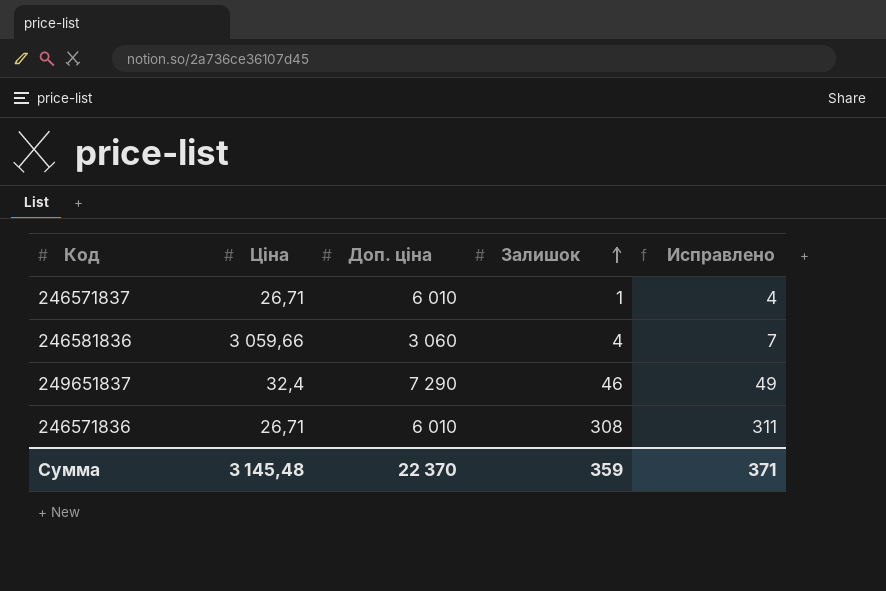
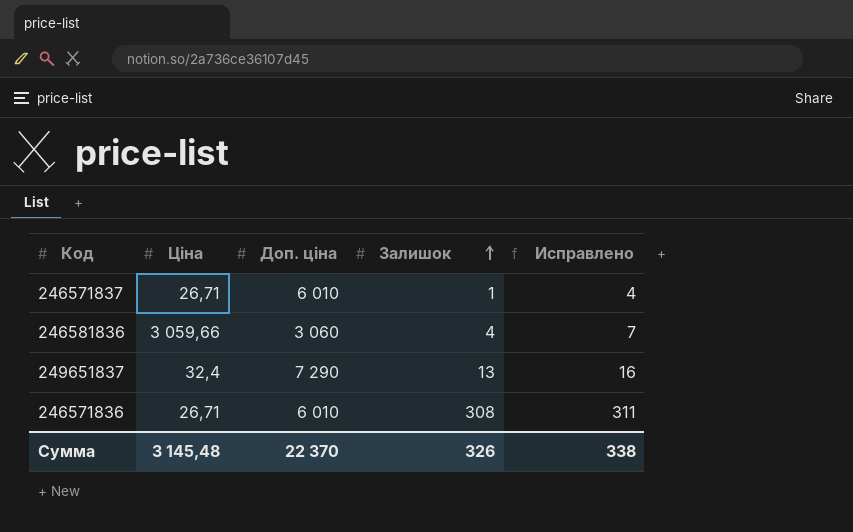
249651837 | Залишок: 46 -> 13
249651837 | Исправлено: 49 -> 16
Сумма | Залишок: 359 -> 326
Сумма | Исправлено: 371 -> 338

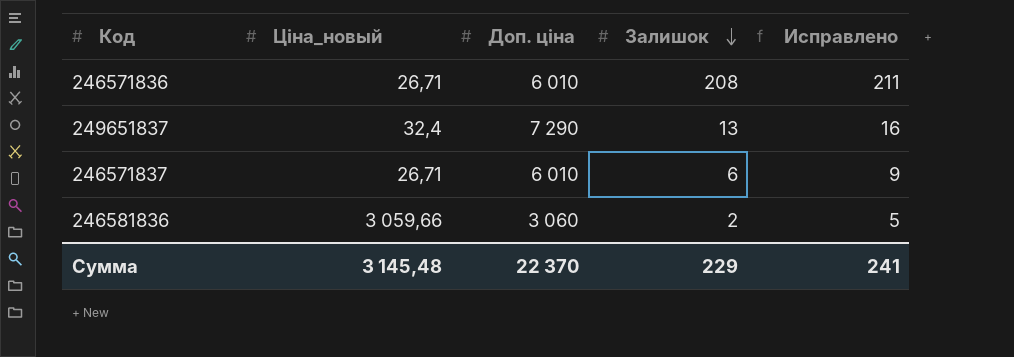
row order: Залишок ascending -> Залишок descending
column name: Ціна -> Ціна_новый
246571836 | Залишок: 308 -> 208
246571836 | Исправлено: 311 -> 211
246571837 | Залишок: 1 -> 6
246571837 | Исправлено: 4 -> 9
246581836 | Залишок: 4 -> 2
246581836 | Исправлено: 7 -> 5
Сумма | Залишок: 326 -> 229
Сумма | Исправлено: 338 -> 241

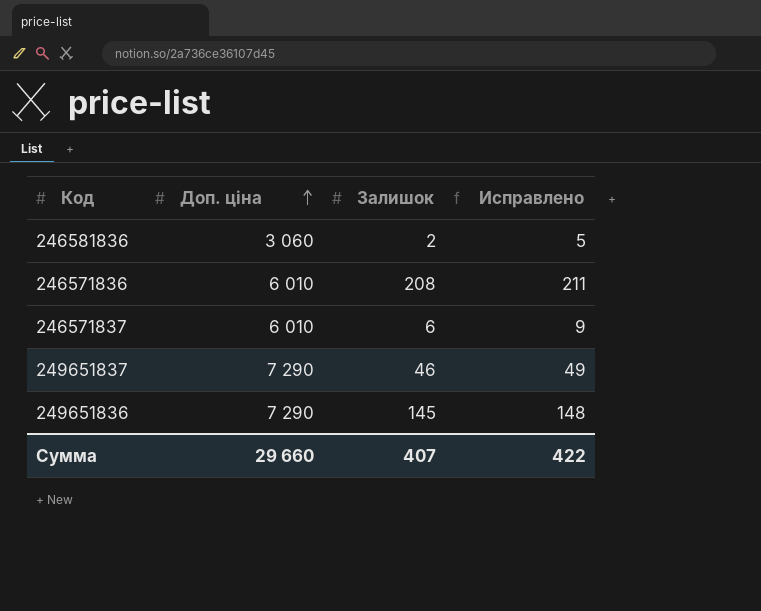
row order: Залишок descending -> Доп. ціна ascending
column Ціна_новый | position: 2 -> none
249651837 | Залишок: 13 -> 46
249651837 | Исправлено: 16 -> 49
row 249651836: none -> 7 290 | 145 | 148
Сумма | Доп. ціна: 22 370 -> 29 660
Сумма | Залишок: 229 -> 407
Сумма | Исправлено: 241 -> 422

